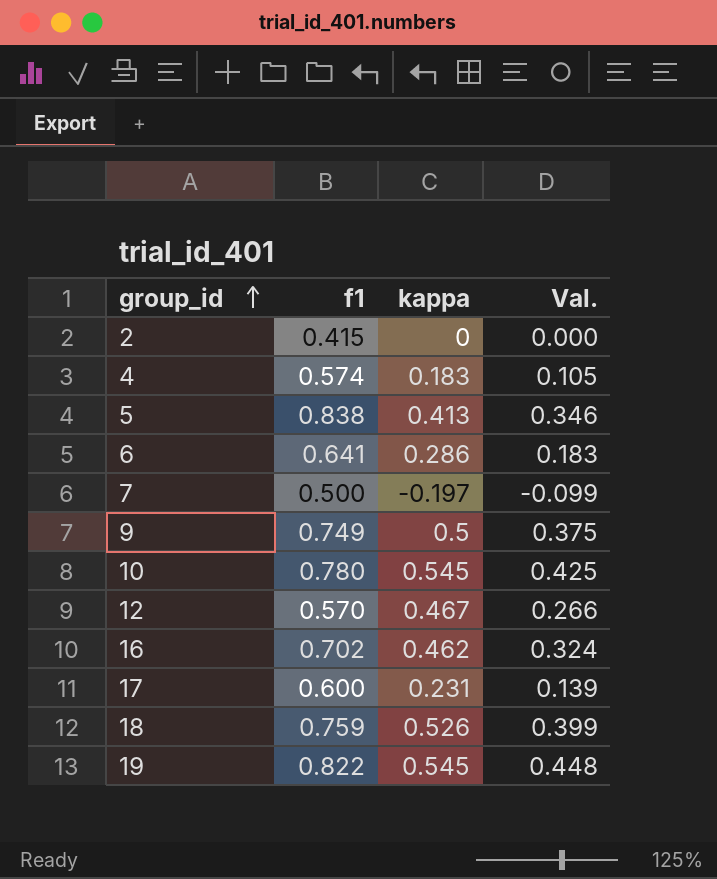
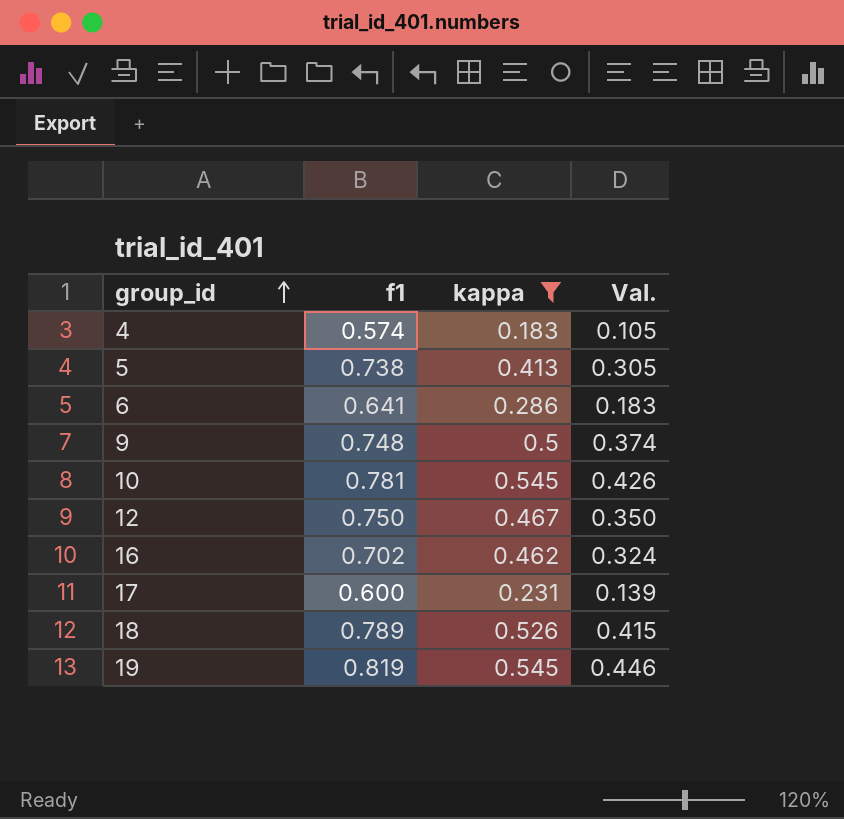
filter: none -> kappa >= 0.183
5 | f1: 0.838 -> 0.738
5 | Val.: 0.346 -> 0.305
9 | f1: 0.749 -> 0.748
9 | Val.: 0.375 -> 0.374
10 | f1: 0.780 -> 0.781
10 | Val.: 0.425 -> 0.426
12 | f1: 0.570 -> 0.750
12 | Val.: 0.266 -> 0.350
18 | f1: 0.759 -> 0.789
18 | Val.: 0.399 -> 0.415
19 | f1: 0.822 -> 0.819
19 | Val.: 0.448 -> 0.446

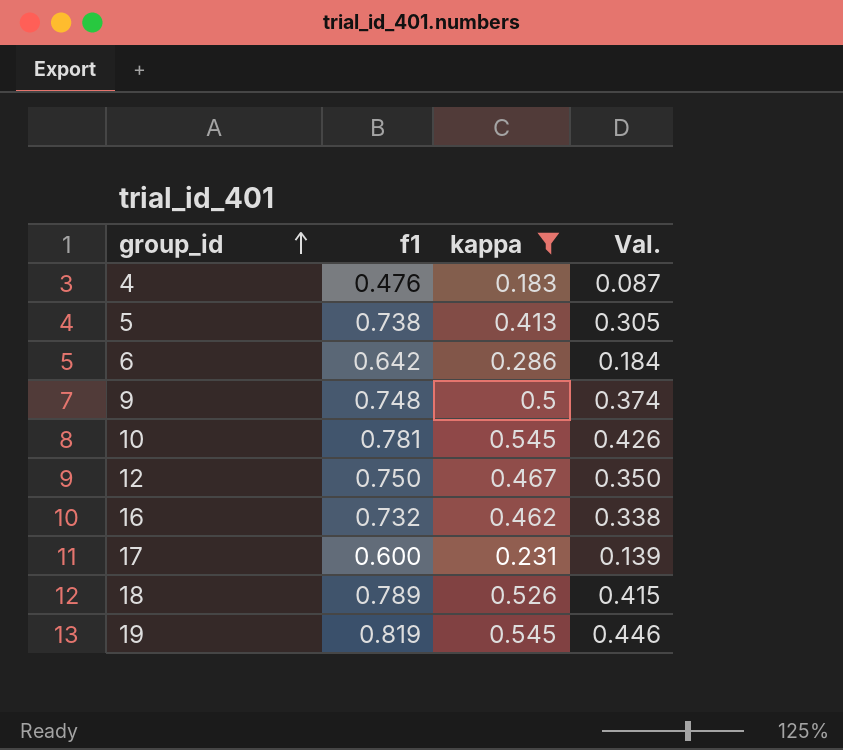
4 | f1: 0.574 -> 0.476
4 | Val.: 0.105 -> 0.087
6 | f1: 0.641 -> 0.642
6 | Val.: 0.183 -> 0.184
16 | f1: 0.702 -> 0.732
16 | Val.: 0.324 -> 0.338

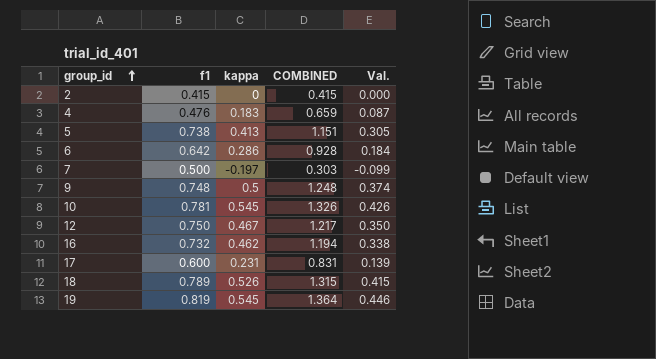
filter: kappa >= 0.183 -> none
column COMBINED | formula: none -> [f1] + [kappa]

